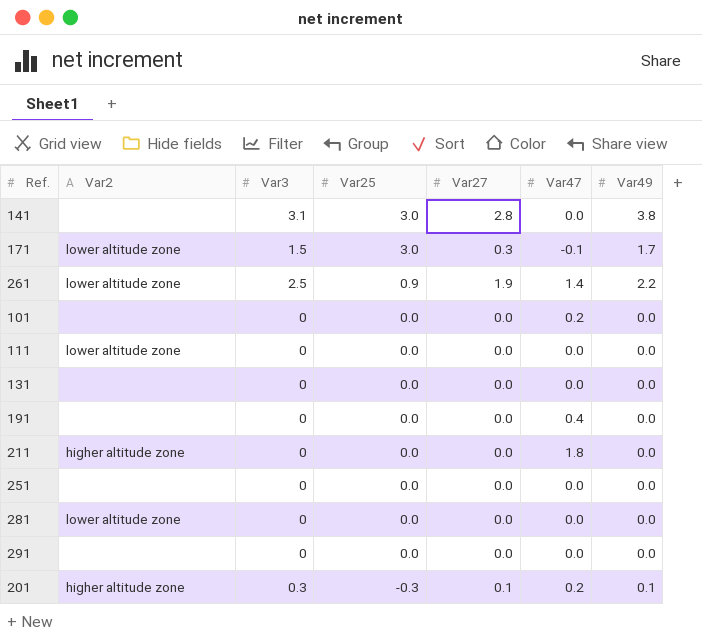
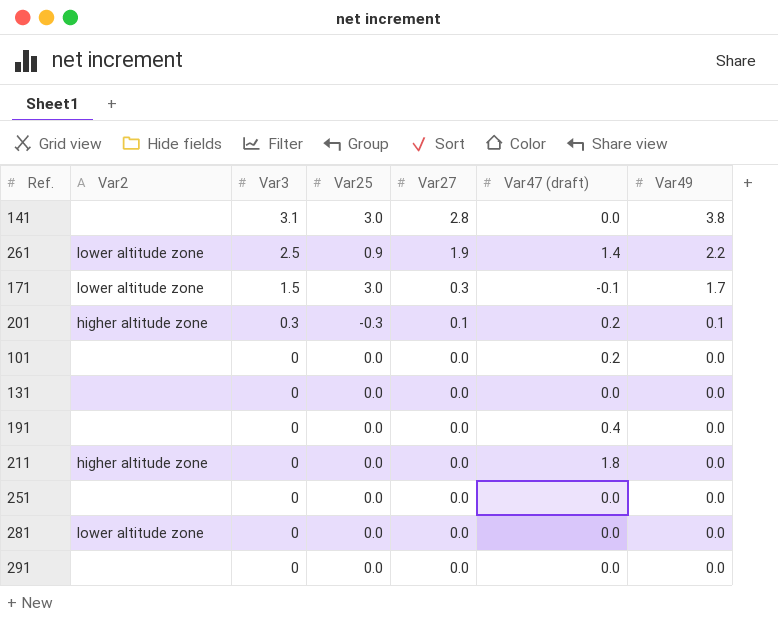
row order: Var25 descending -> Var3 descending
column name: Var47 -> Var47 (draft)
row 111: lower altitude zone | 0 | 0.0 | 0.0 | 0.0 | 0.0 -> none

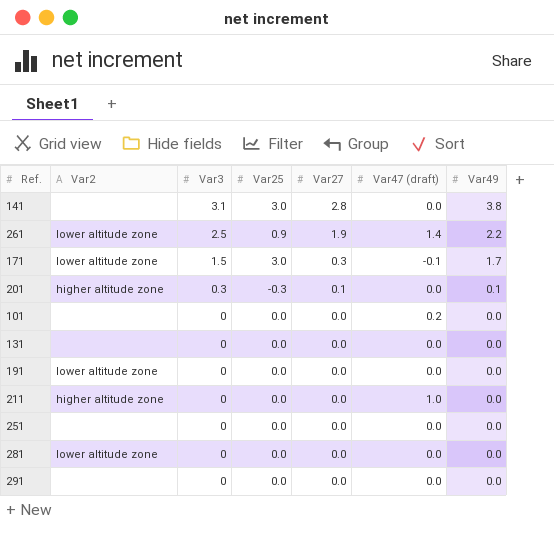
201 | Var47 (draft): 0.2 -> 0.0
191 | Var2: none -> lower altitude zone
191 | Var47 (draft): 0.4 -> 0.0
211 | Var47 (draft): 1.8 -> 1.0

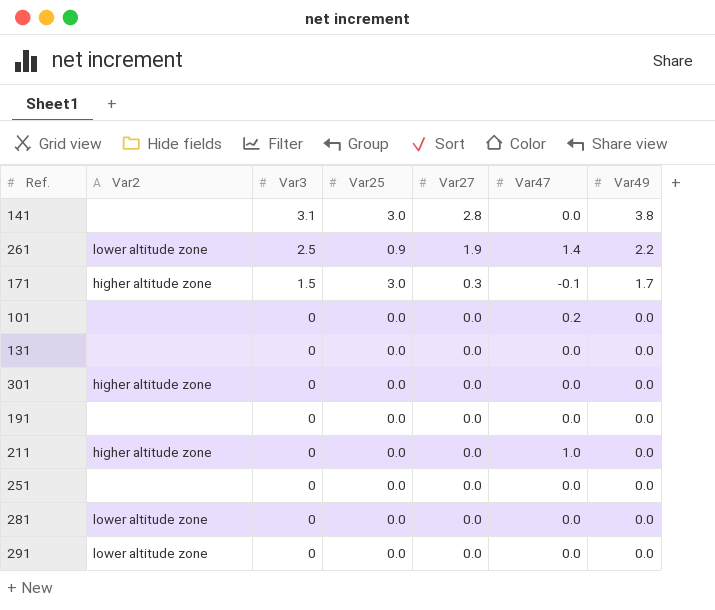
column name: Var47 (draft) -> Var47
row 201: higher altitude zone | 0.3 | -0.3 | 0.1 | 0.0 | 0.1 -> none
171 | Var2: lower altitude zone -> higher altitude zone
row 301: none -> higher altitude zone | 0 | 0.0 | 0.0 | 0.0 | 0.0
191 | Var2: lower altitude zone -> none
291 | Var2: none -> lower altitude zone

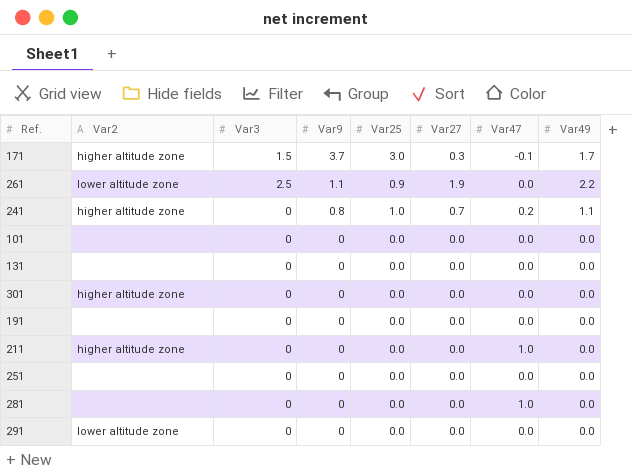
row order: Var3 descending -> Var9 descending
column Var9 | position: none -> 4
row 141: none | 3.1 | 3.0 | 2.8 | 0.0 | 3.8 -> none
261 | Var47: 1.4 -> 0.0
row 241: none -> higher altitude zone | 0 | 0.8 | 1.0 | 0.7 | 0.2 | 1.1
101 | Var47: 0.2 -> 0.0
281 | Var2: lower altitude zone -> none
281 | Var47: 0.0 -> 1.0

